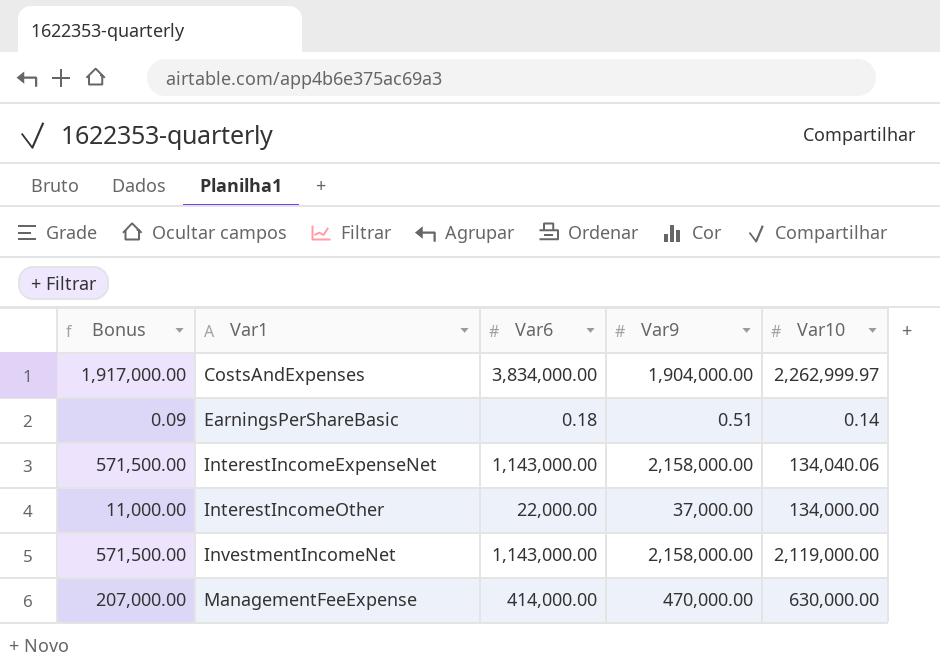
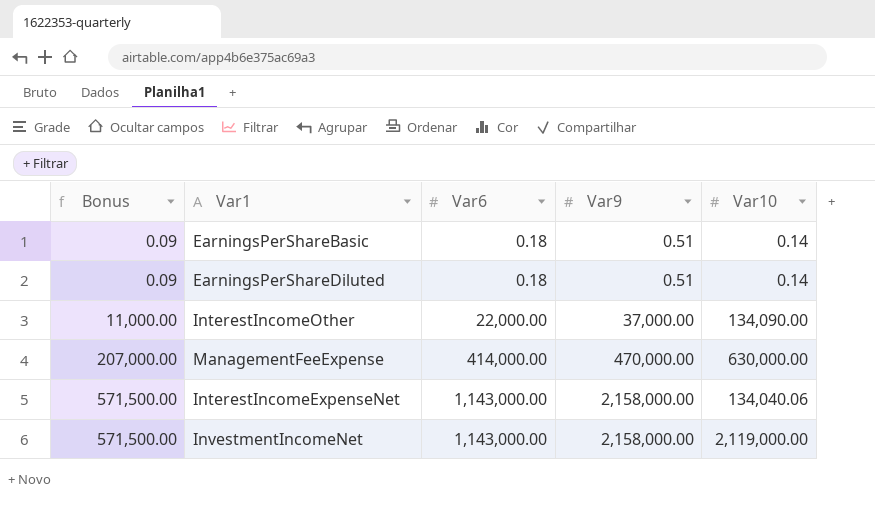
row order: Var1 ascending -> Bonus ascending
row CostsAndExpenses: 1,917,000.00 | 3,834,000.00 | 1,904,000.00 | 2,262,999.97 -> none
row EarningsPerShareDiluted: none -> 0.09 | 0.18 | 0.51 | 0.14
InterestIncomeOther | Var10: 134,000.00 -> 134,090.00

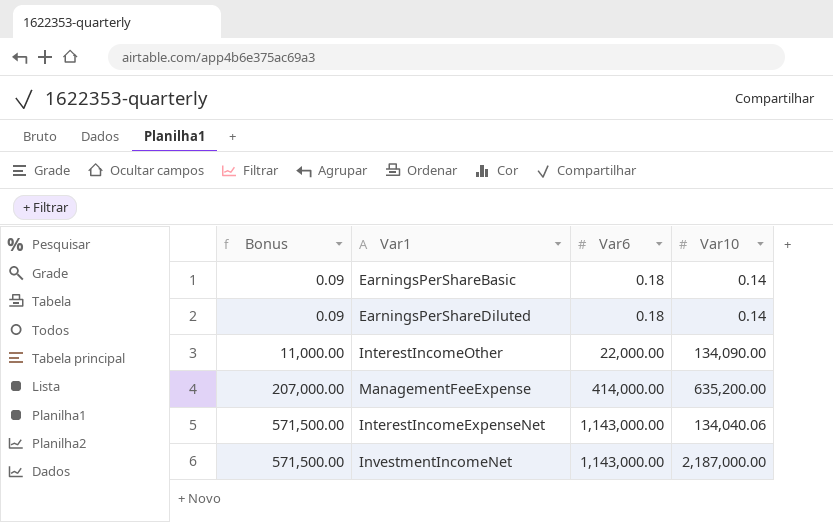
column Var9 | position: 4 -> none
ManagementFeeExpense | Var10: 630,000.00 -> 635,200.00
InvestmentIncomeNet | Var10: 2,119,000.00 -> 2,187,000.00

